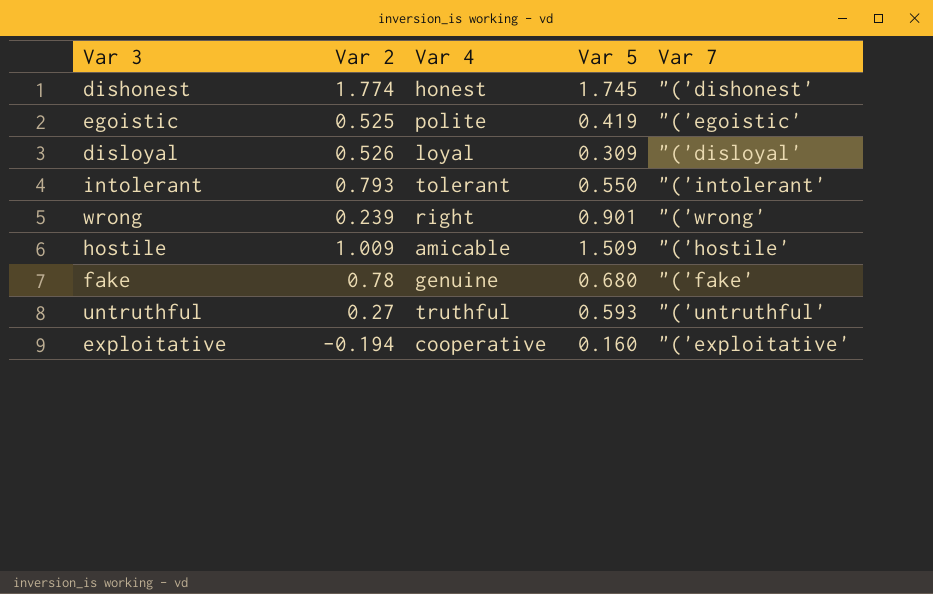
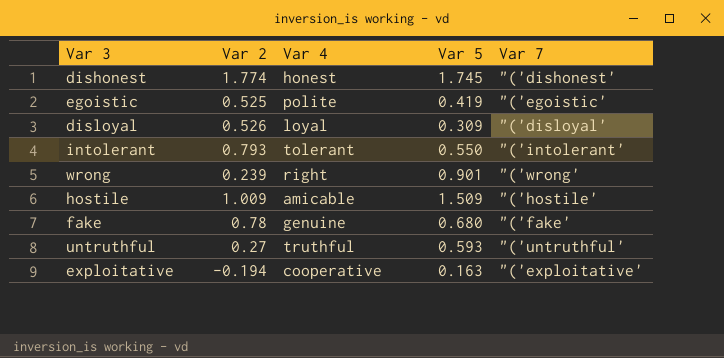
exploitative | Var 5: 0.160 -> 0.163

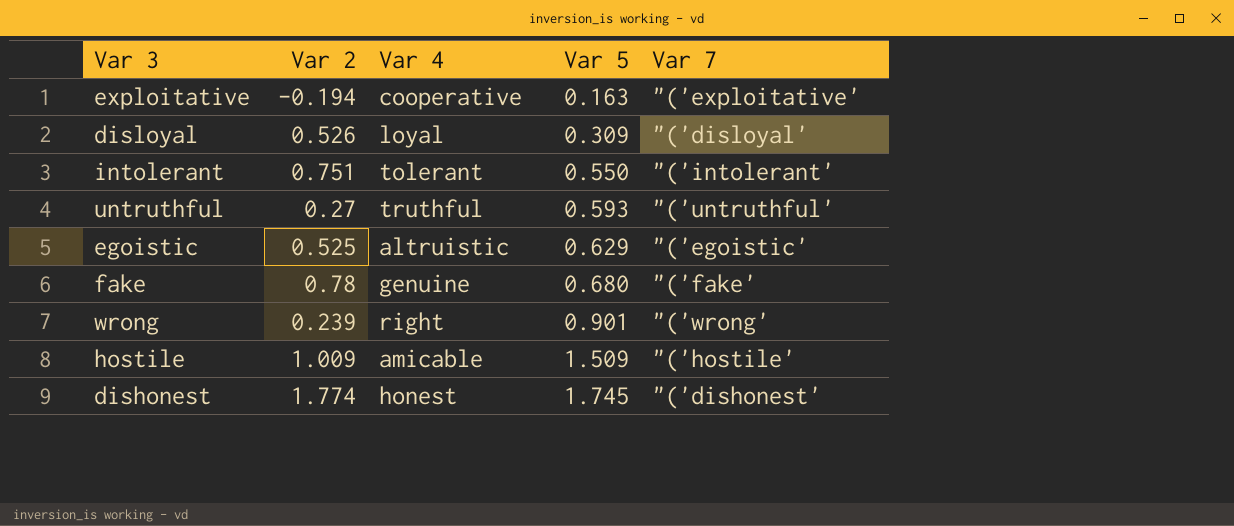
row order: none -> Var 5 ascending
intolerant | Var 2: 0.793 -> 0.751
egoistic | Var 4: polite -> altruistic
egoistic | Var 5: 0.419 -> 0.629

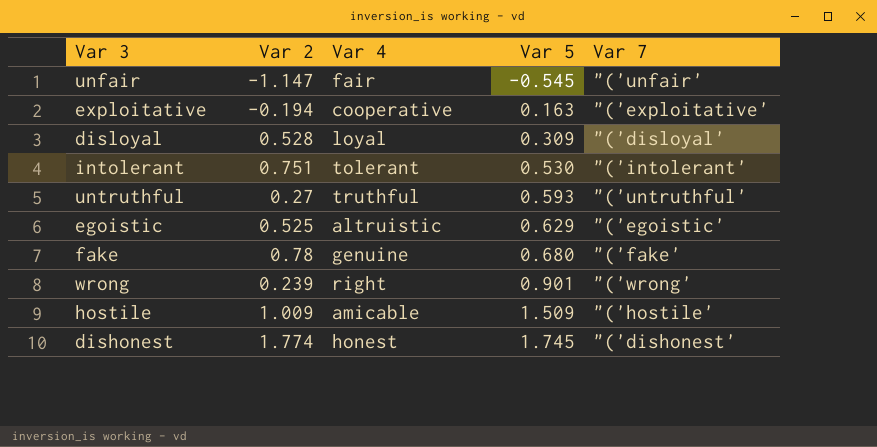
row unfair: none -> -1.147 | fair | -0.545 | "('unfair'
disloyal | Var 2: 0.526 -> 0.528
intolerant | Var 5: 0.550 -> 0.530

